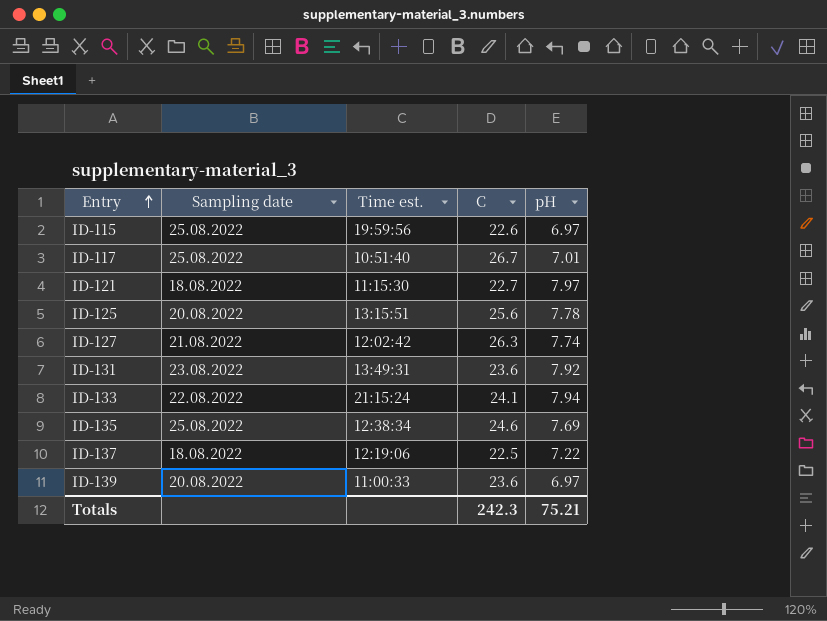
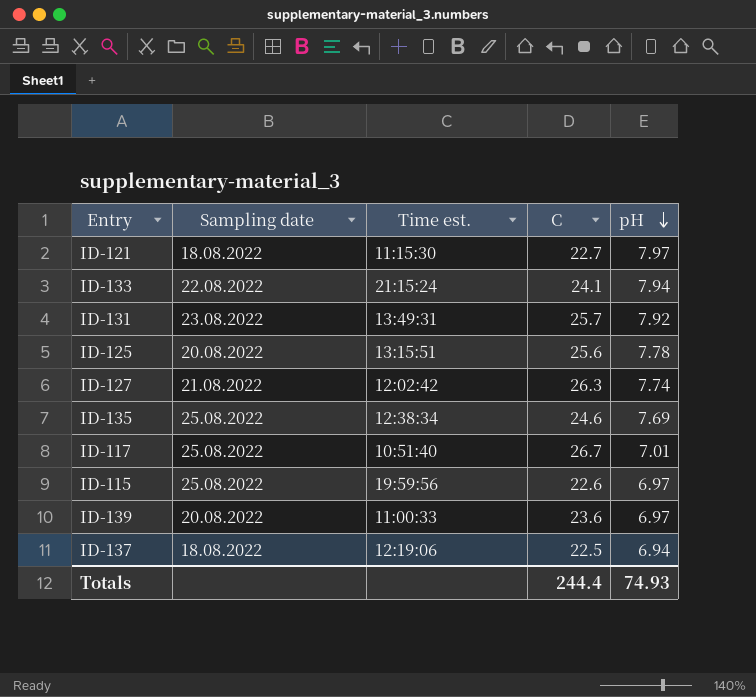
row order: Entry ascending -> pH descending
ID-131 | C: 23.6 -> 25.7
ID-137 | pH: 7.22 -> 6.94
Totals | C: 242.3 -> 244.4
Totals | pH: 75.21 -> 74.93

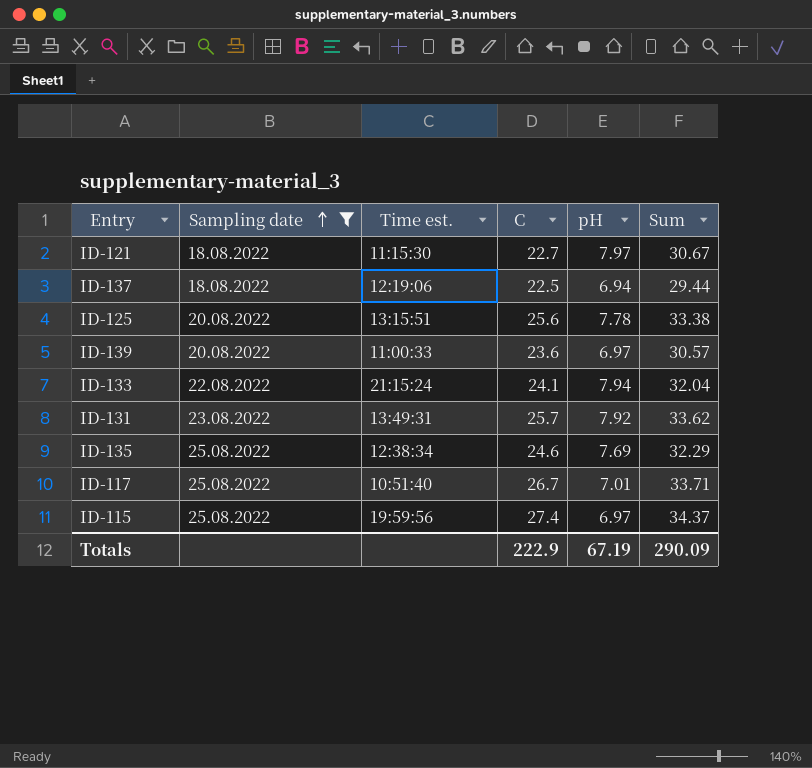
filter: none -> Sampling date != 21.08.2022
row order: pH descending -> Sampling date ascending
column Sum | formula: none -> [C] + [pH]
ID-115 | C: 22.6 -> 27.4
Totals | C: 244.4 -> 222.9
Totals | pH: 74.93 -> 67.19

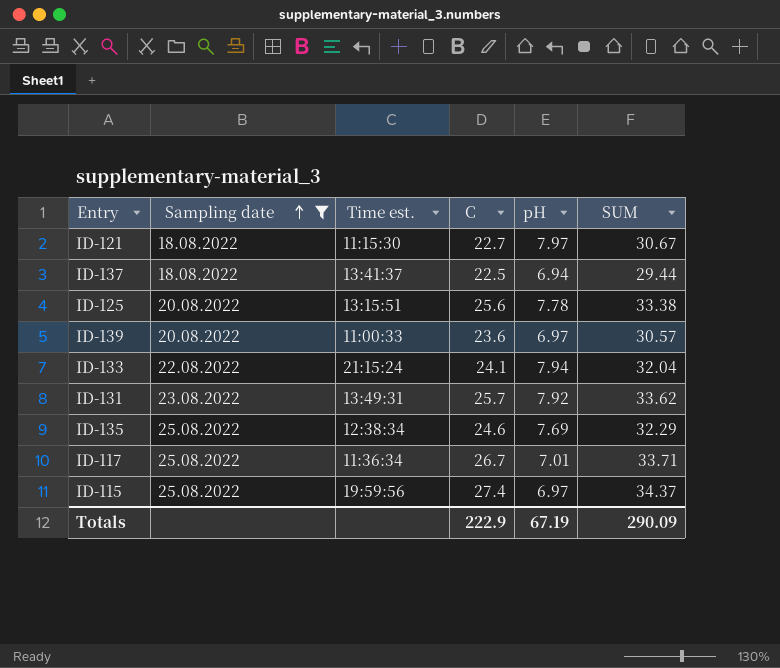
column name: Sum -> SUM
ID-137 | Time est.: 12:19:06 -> 13:41:37
ID-117 | Time est.: 10:51:40 -> 11:36:34

